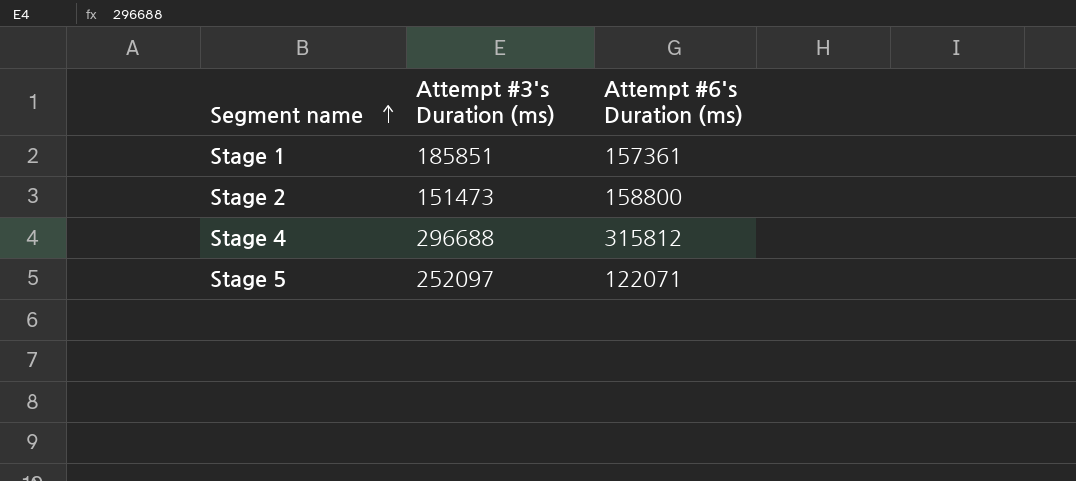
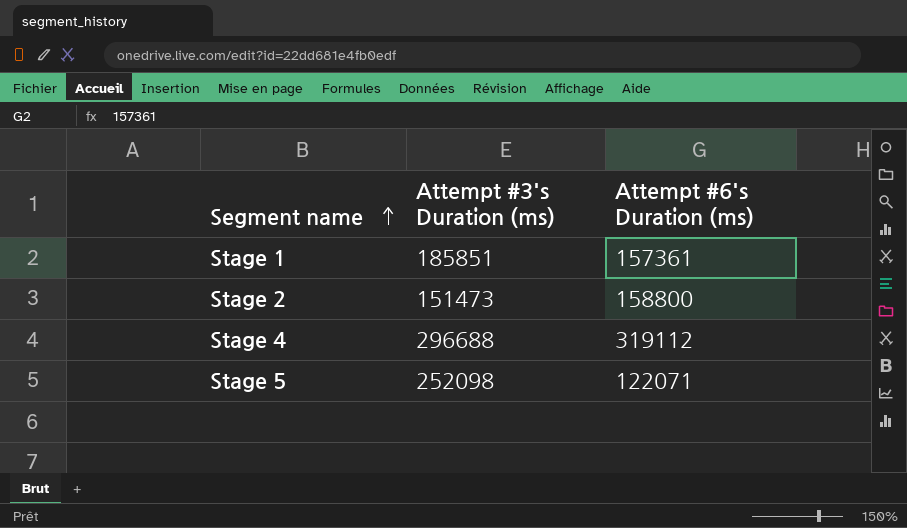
Stage 4 | Attempt #6's Duration (ms): 315812 -> 319112
Stage 5 | Attempt #3's Duration (ms): 252097 -> 252098

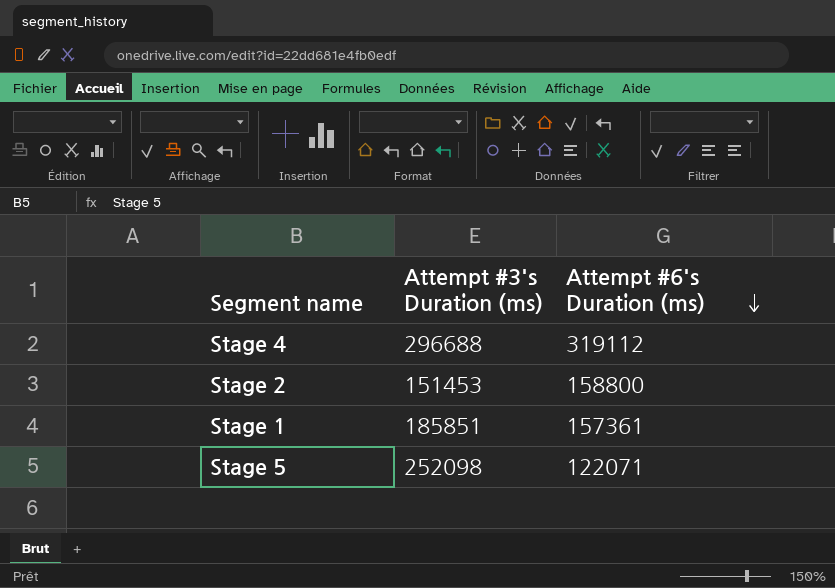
row order: Segment name ascending -> Attempt #6's Duration (ms) descending
Stage 2 | Attempt #3's Duration (ms): 151473 -> 151453

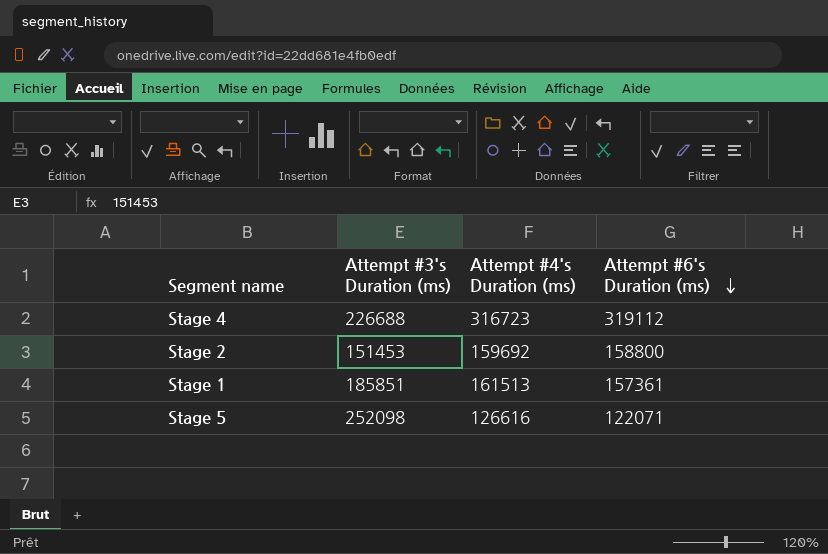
column Attempt #4's Duration (ms) | position: none -> 3
Stage 4 | Attempt #3's Duration (ms): 296688 -> 226688

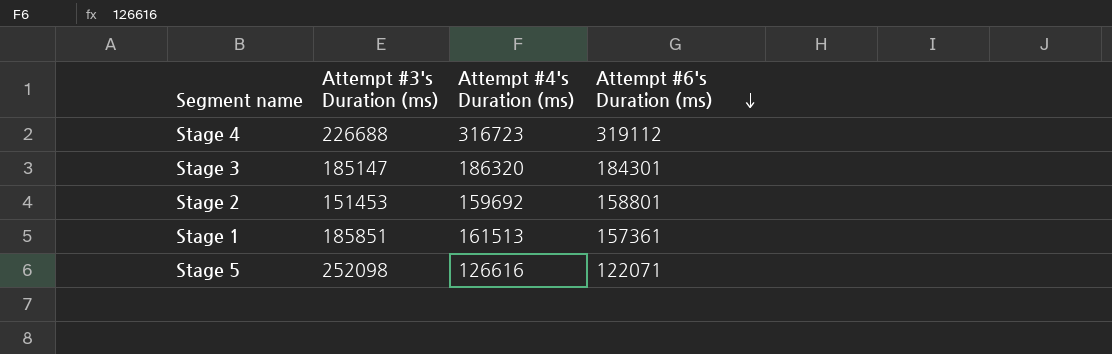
row Stage 3: none -> 185147 | 186320 | 184301
Stage 2 | Attempt #6's Duration (ms): 158800 -> 158801

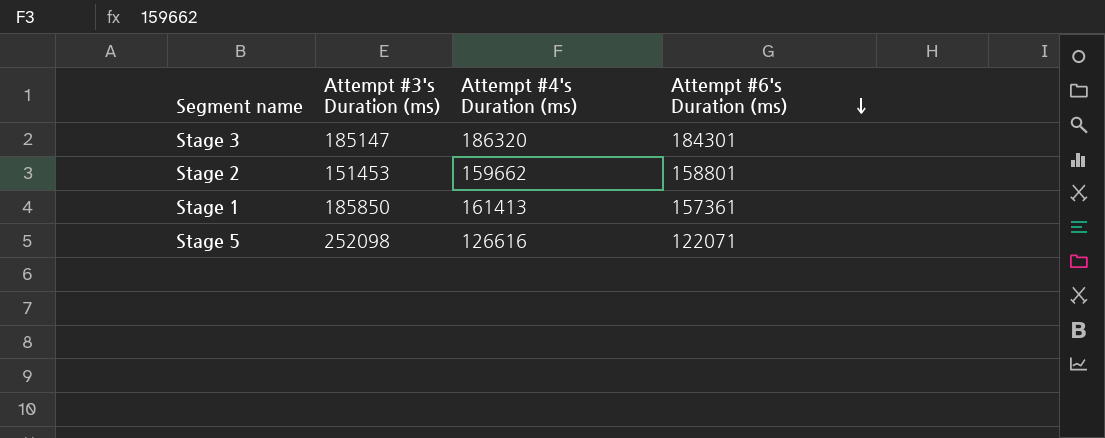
row Stage 4: 226688 | 316723 | 319112 -> none
Stage 2 | Attempt #4's Duration (ms): 159692 -> 159662
Stage 1 | Attempt #3's Duration (ms): 185851 -> 185850
Stage 1 | Attempt #4's Duration (ms): 161513 -> 161413

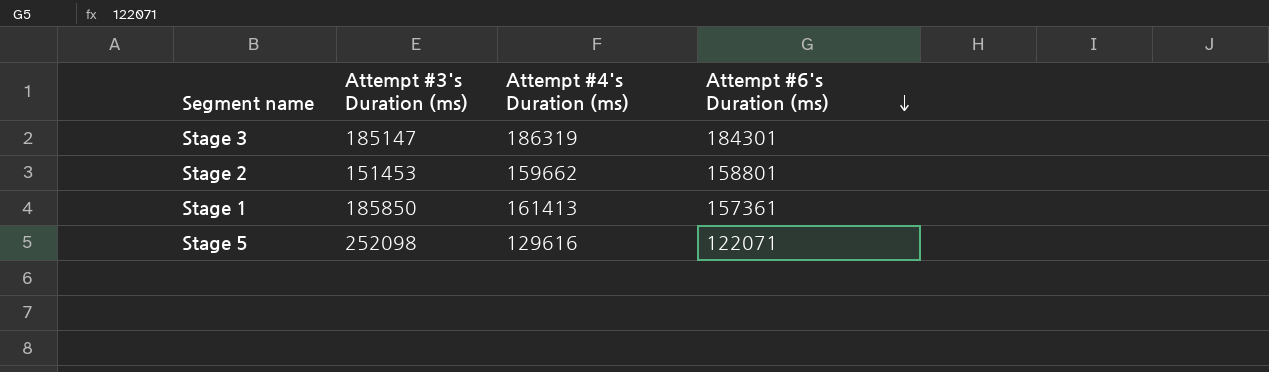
Stage 3 | Attempt #4's Duration (ms): 186320 -> 186319
Stage 5 | Attempt #4's Duration (ms): 126616 -> 129616

